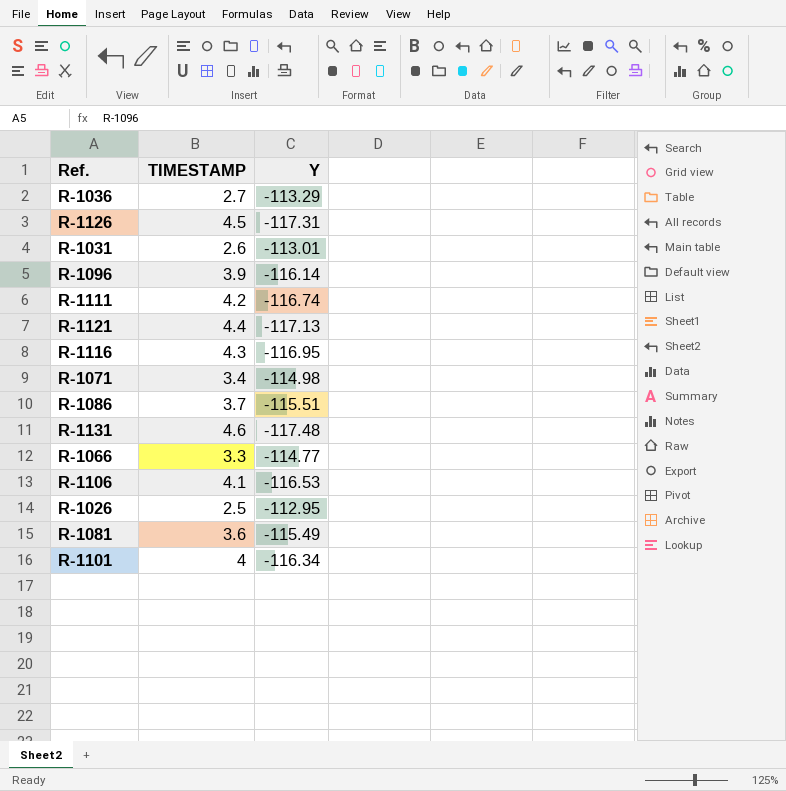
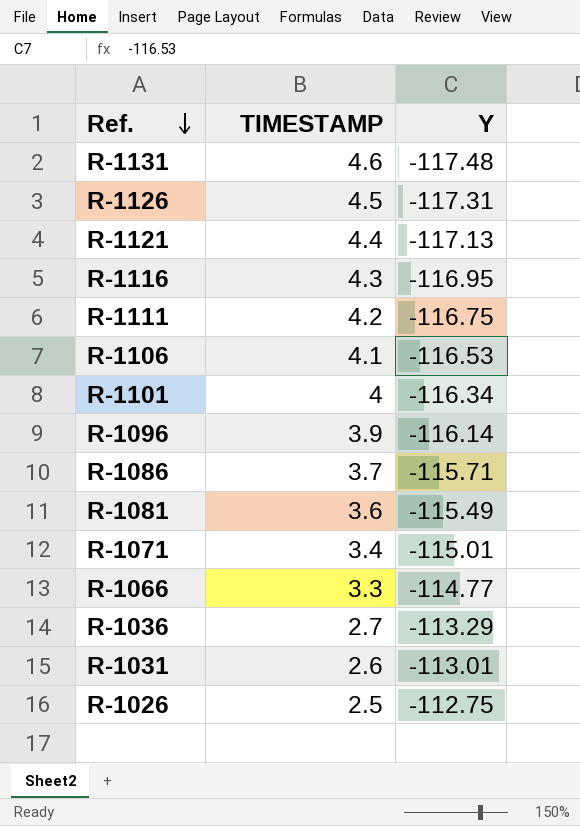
row order: none -> Ref. descending
R-1111 | Y: -116.74 -> -116.75
R-1086 | Y: -115.51 -> -115.71
R-1071 | Y: -114.98 -> -115.01
R-1026 | Y: -112.95 -> -112.75

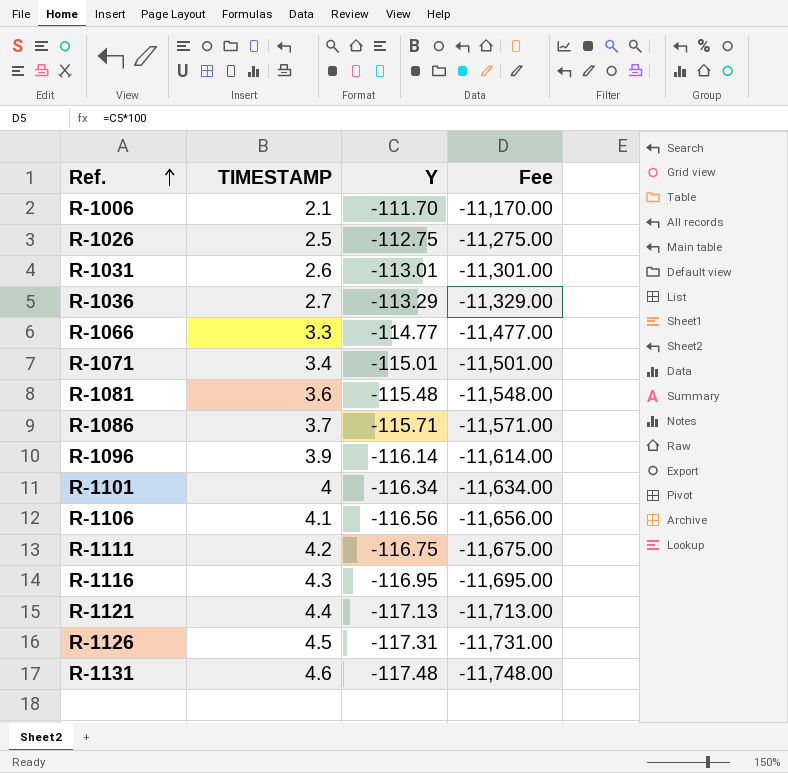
row order: Ref. descending -> Ref. ascending
column Fee | formula: none -> [Y] * 100
row R-1006: none -> 2.1 | -111.70 | -11,170.00
R-1081 | Y: -115.49 -> -115.48
R-1106 | Y: -116.53 -> -116.56

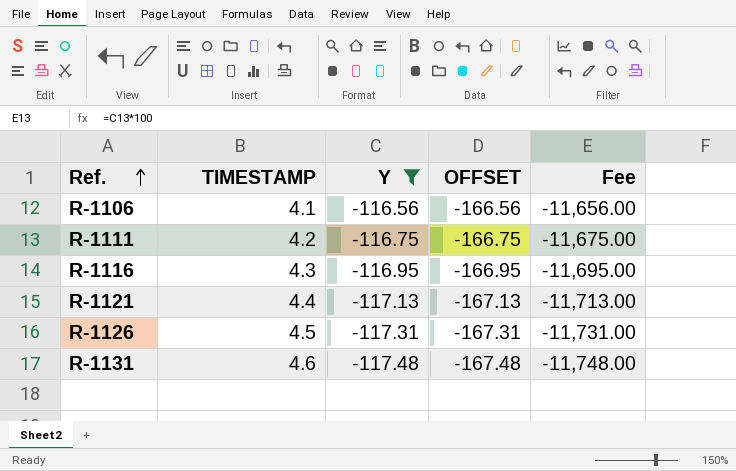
filter: none -> Y <= -116.56
column OFFSET | formula: none -> [Y] - 50

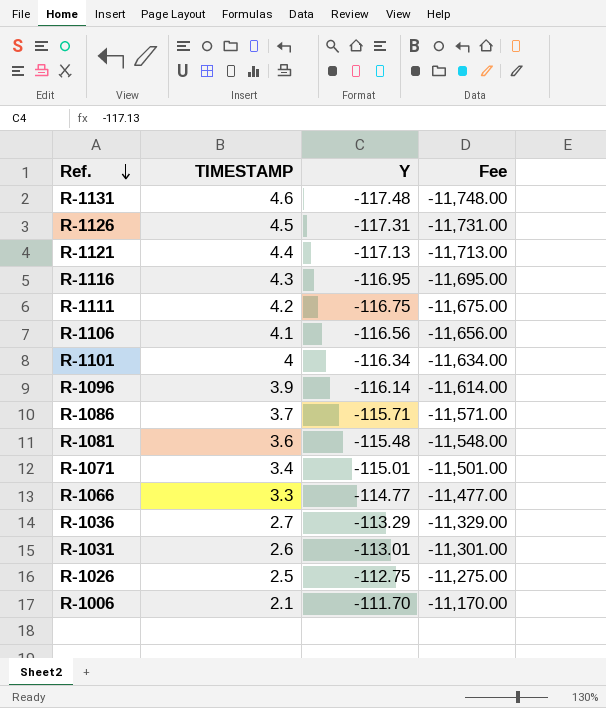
filter: Y <= -116.56 -> none
row order: Ref. ascending -> Ref. descending
column OFFSET | formula: [Y] - 50 -> none

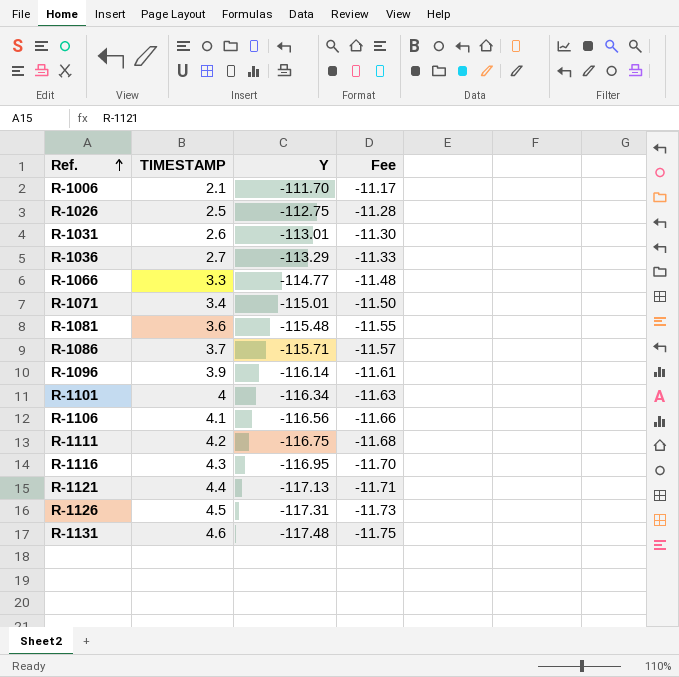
row order: Ref. descending -> Ref. ascending
column Fee | formula: [Y] * 100 -> [Y] * 0.1

